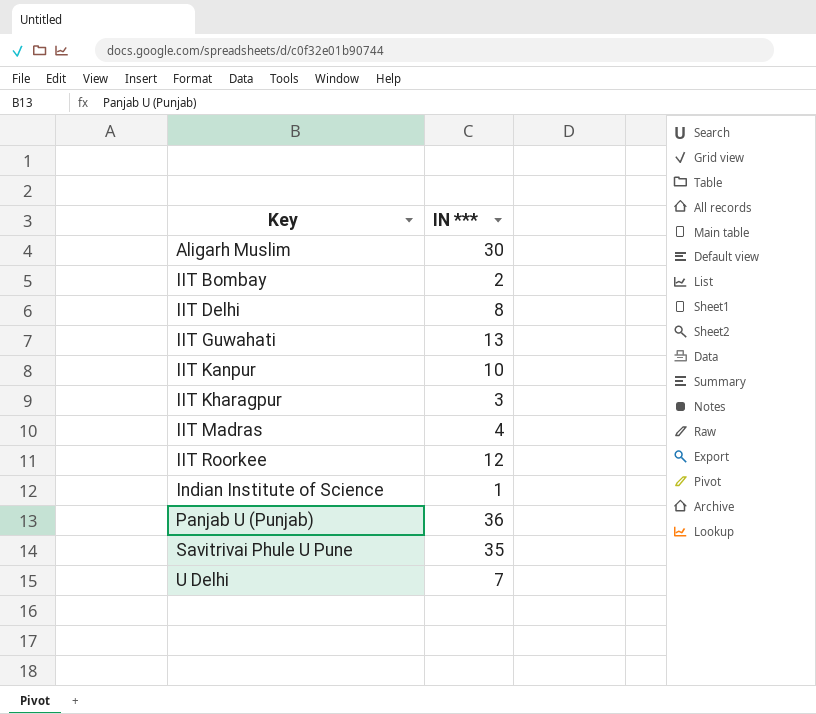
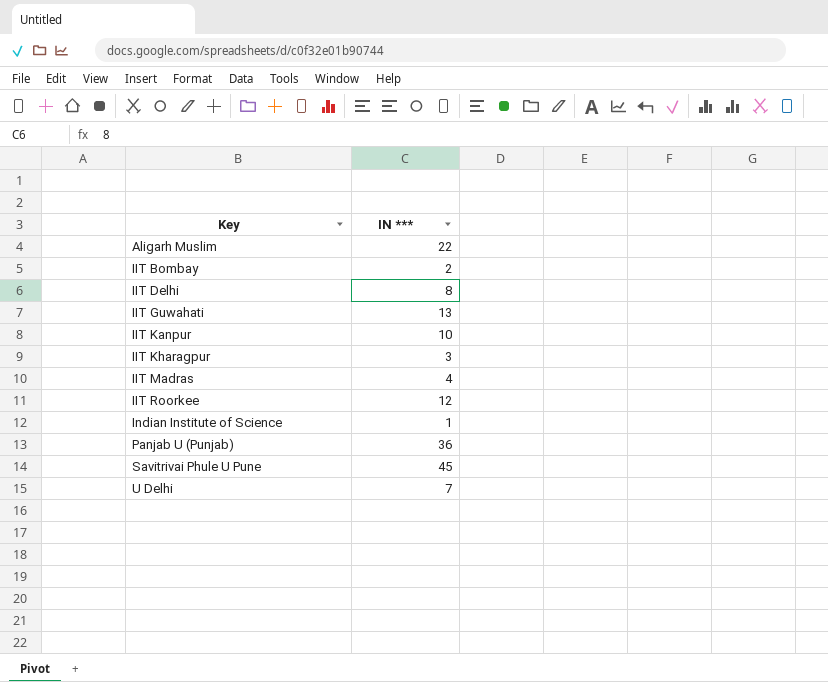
Aligarh Muslim | IN ***: 30 -> 22
Savitrivai Phule U Pune | IN ***: 35 -> 45

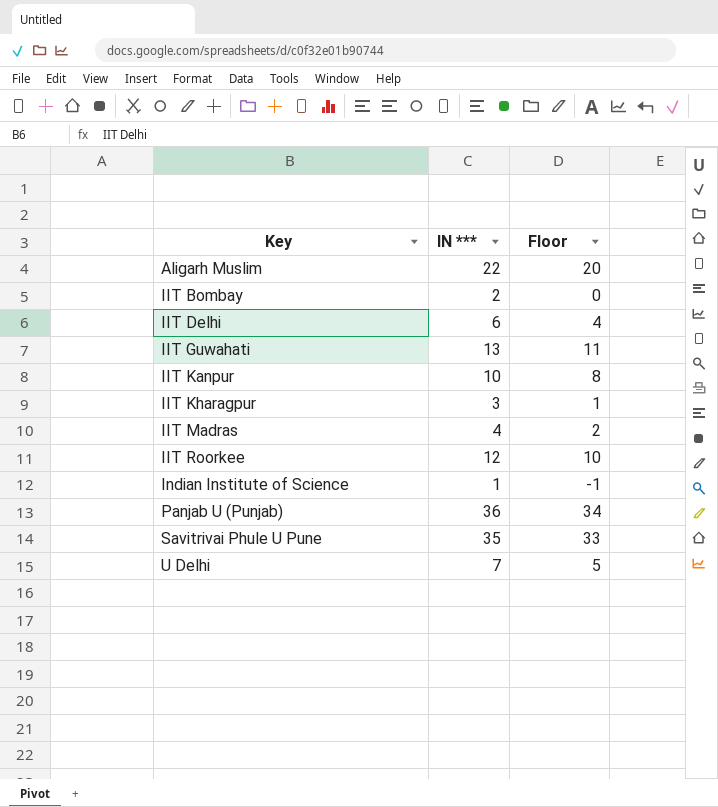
column Floor | formula: none -> [IN ***] - 2
IIT Delhi | IN ***: 8 -> 6
Savitrivai Phule U Pune | IN ***: 45 -> 35

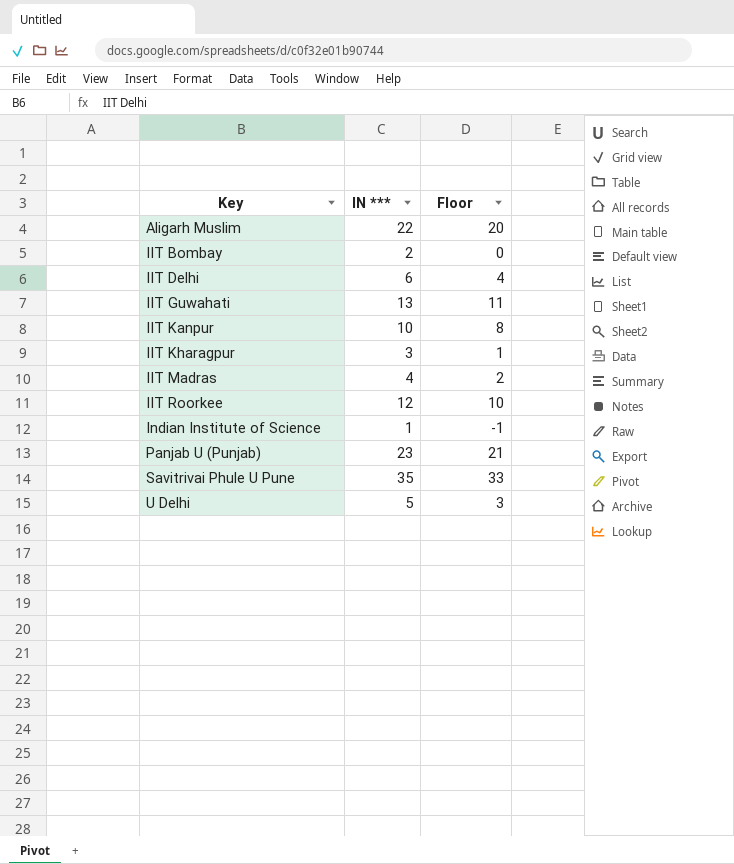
Panjab U (Punjab) | IN ***: 36 -> 23
Panjab U (Punjab) | Floor: 34 -> 21
U Delhi | IN ***: 7 -> 5
U Delhi | Floor: 5 -> 3

